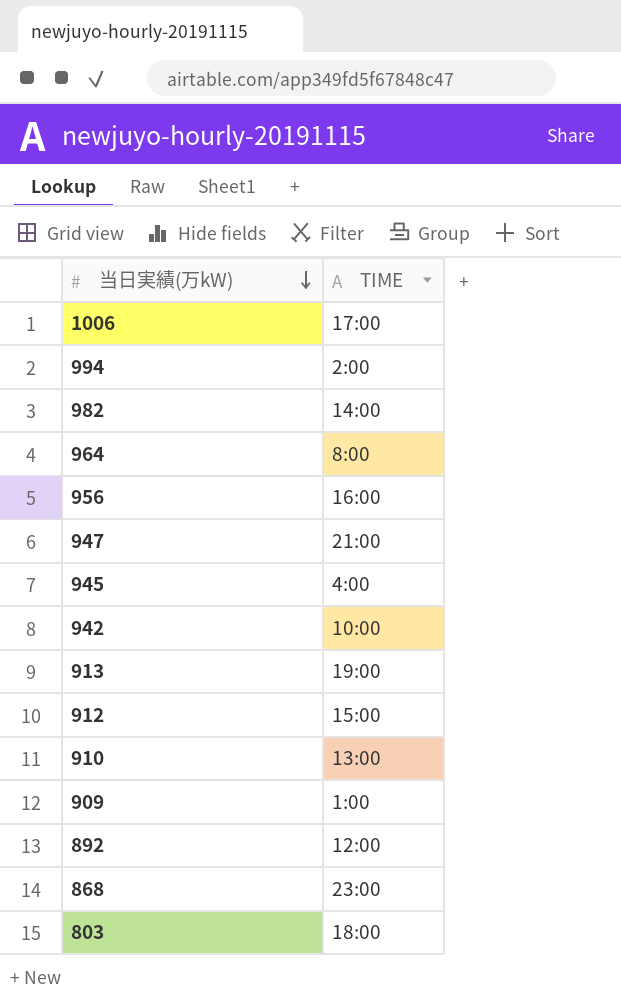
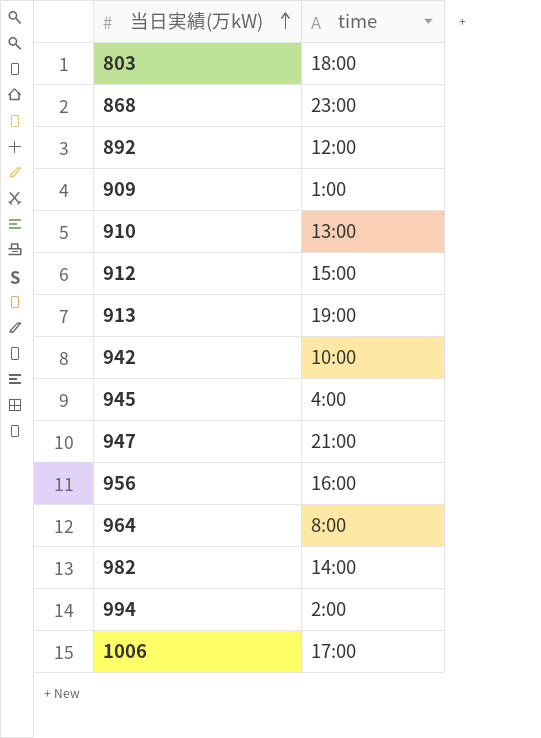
row order: 当日実績(万kW) descending -> 当日実績(万kW) ascending
column name: TIME -> time

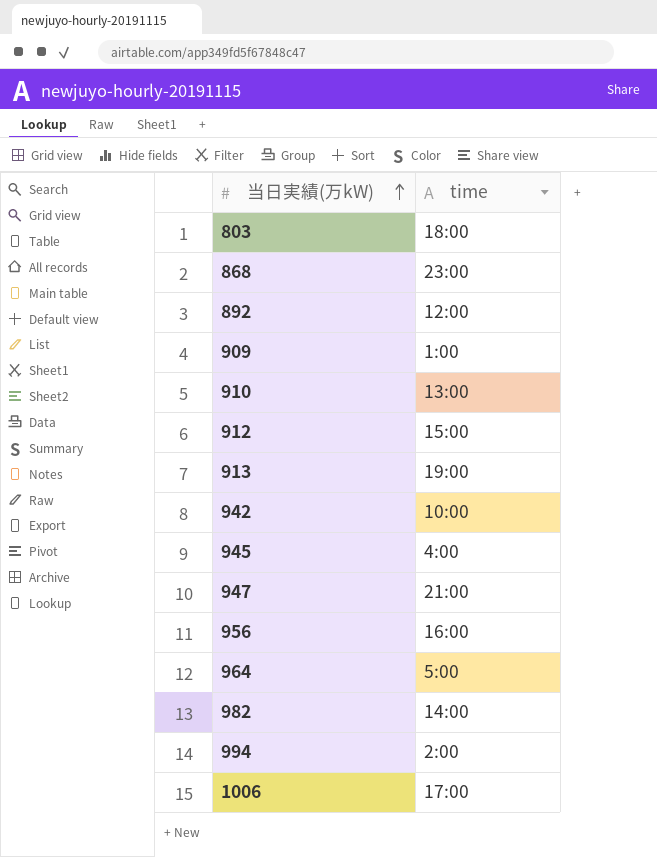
964 | time: 8:00 -> 5:00

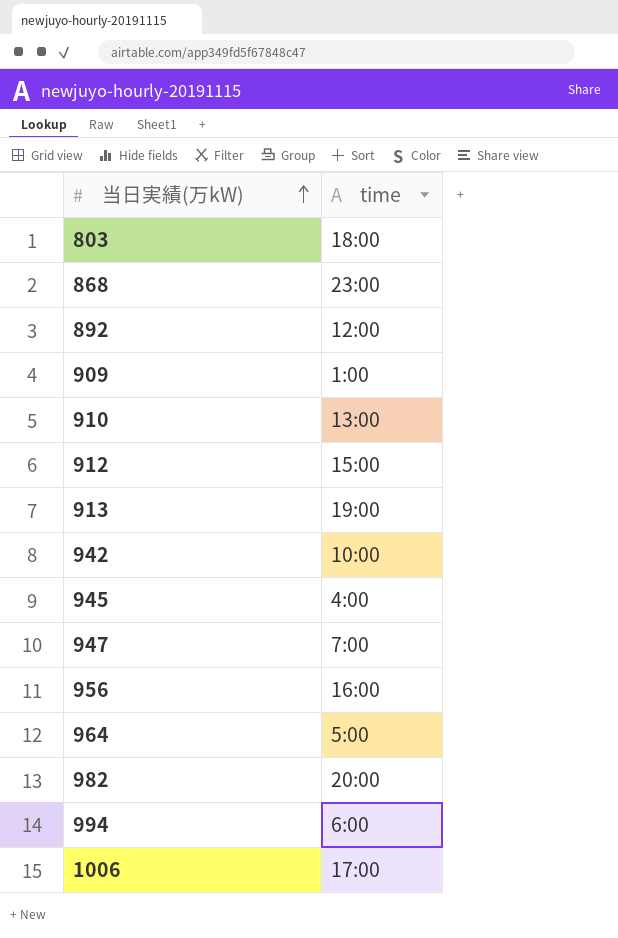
947 | time: 21:00 -> 7:00
982 | time: 14:00 -> 20:00
994 | time: 2:00 -> 6:00

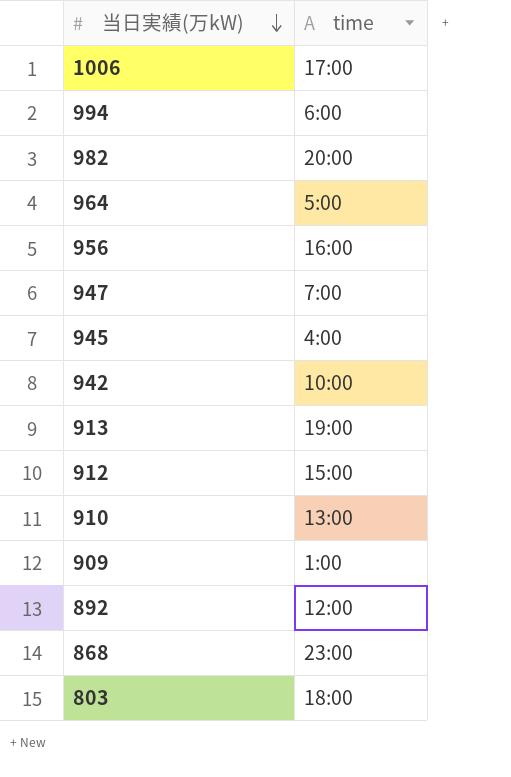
row order: 当日実績(万kW) ascending -> 当日実績(万kW) descending

